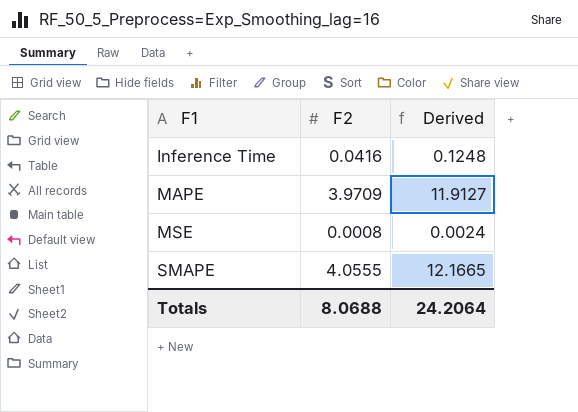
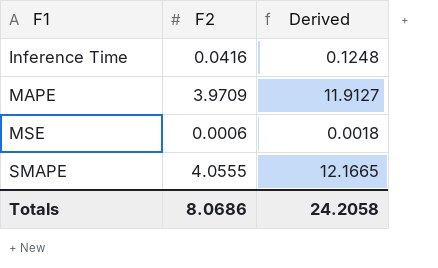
MSE | F2: 0.0008 -> 0.0006
MSE | Derived: 0.0024 -> 0.0018
Totals | F2: 8.0688 -> 8.0686
Totals | Derived: 24.2064 -> 24.2058

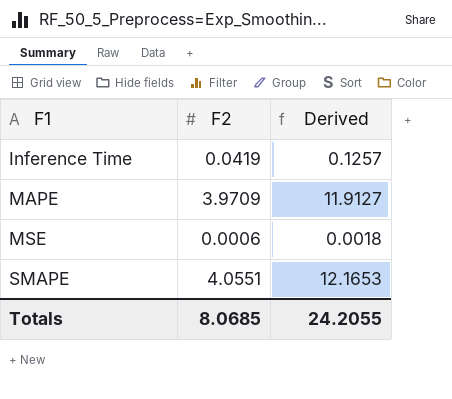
Inference Time | F2: 0.0416 -> 0.0419
Inference Time | Derived: 0.1248 -> 0.1257
SMAPE | F2: 4.0555 -> 4.0551
SMAPE | Derived: 12.1665 -> 12.1653
Totals | F2: 8.0686 -> 8.0685
Totals | Derived: 24.2058 -> 24.2055

